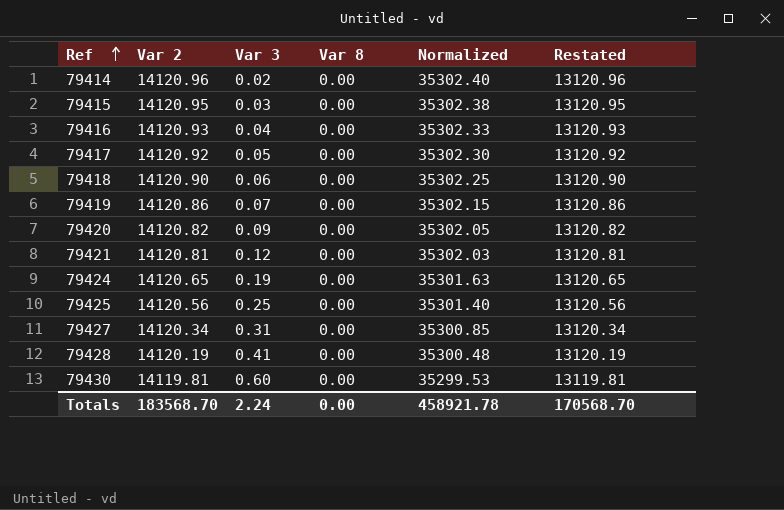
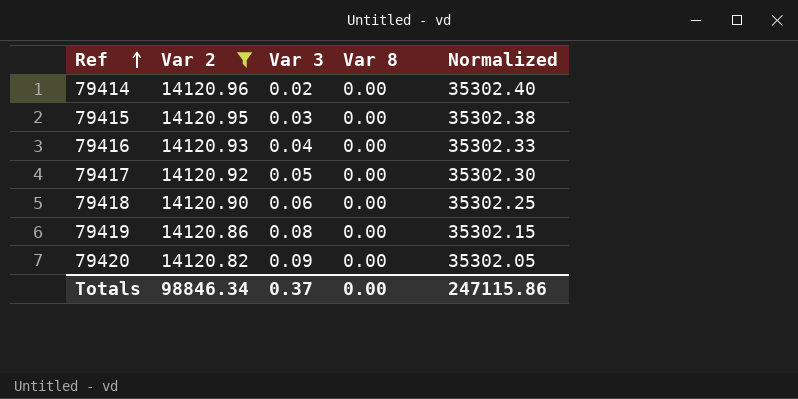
filter: none -> Var 2 >= 14120.82
column Restated | formula: [Var 2] - 1000 -> none
79419 | Var 3: 0.07 -> 0.08
Totals | Var 2: 183568.70 -> 98846.34
Totals | Var 3: 2.24 -> 0.37
Totals | Normalized: 458921.78 -> 247115.86

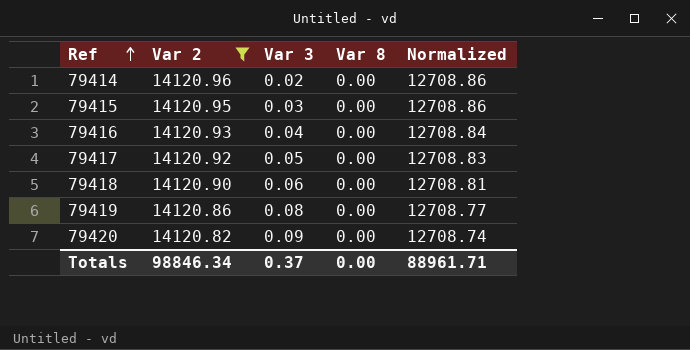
column Normalized | formula: [Var 2] * 2.5 -> [Var 2] * 0.9
Totals | Normalized: 247115.86 -> 88961.71

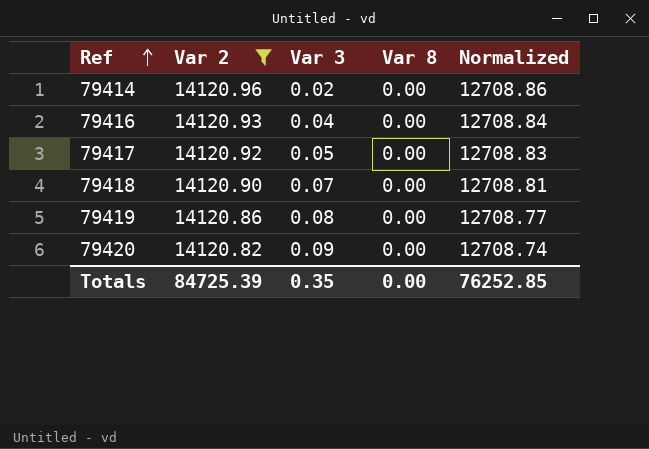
row 79415: 14120.95 | 0.03 | 0.00 | 12708.86 -> none
79418 | Var 3: 0.06 -> 0.07
Totals | Var 2: 98846.34 -> 84725.39
Totals | Var 3: 0.37 -> 0.35
Totals | Normalized: 88961.71 -> 76252.85

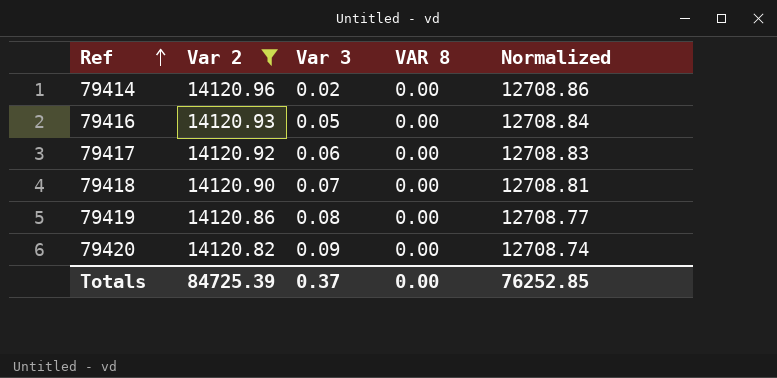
column name: Var 8 -> VAR 8
79416 | Var 3: 0.04 -> 0.05
79417 | Var 3: 0.05 -> 0.06
Totals | Var 3: 0.35 -> 0.37

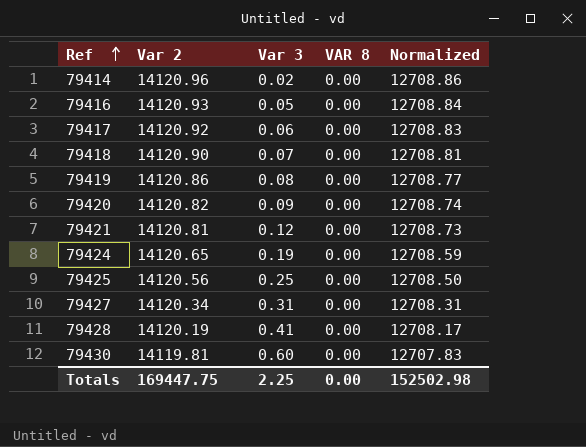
filter: Var 2 >= 14120.82 -> none
Totals | Var 2: 84725.39 -> 169447.75
Totals | Var 3: 0.37 -> 2.25
Totals | Normalized: 76252.85 -> 152502.98

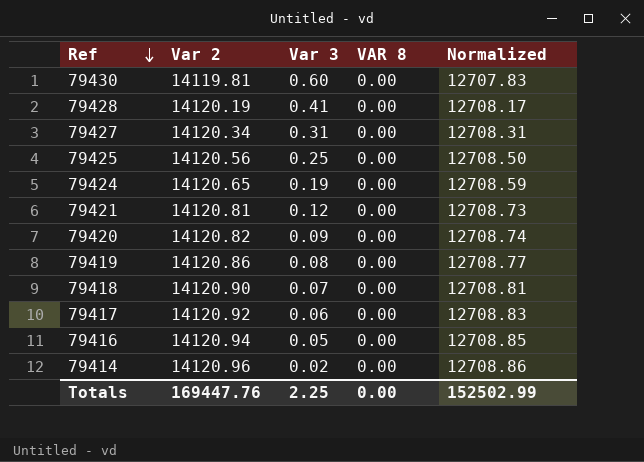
row order: Ref ascending -> Ref descending
79416 | Var 2: 14120.93 -> 14120.94
79416 | Normalized: 12708.84 -> 12708.85
Totals | Var 2: 169447.75 -> 169447.76
Totals | Normalized: 152502.98 -> 152502.99

